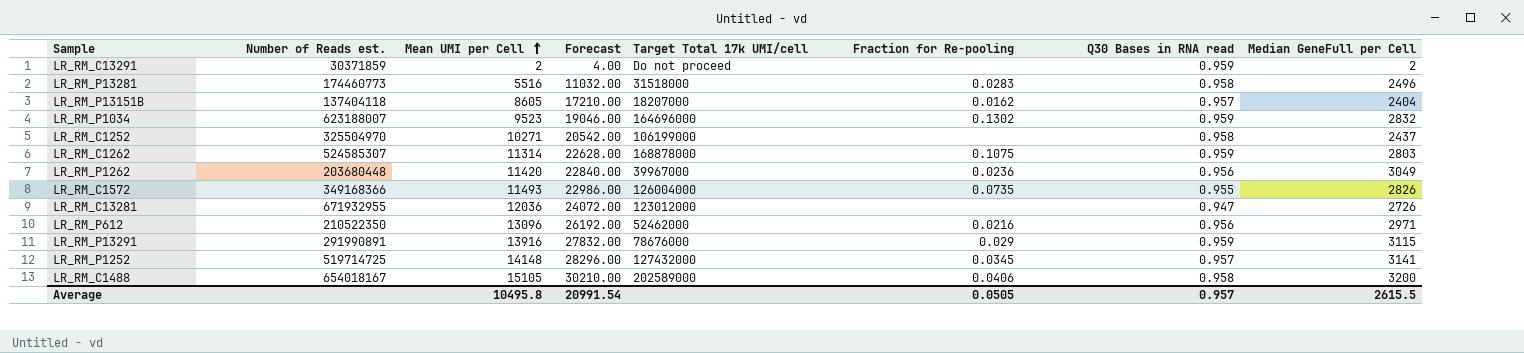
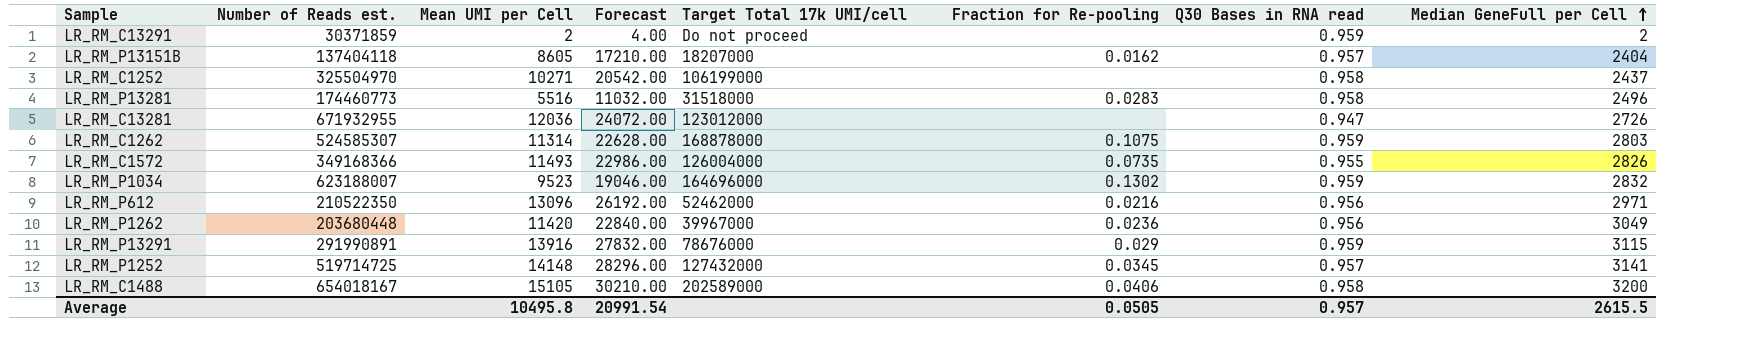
row order: Mean UMI per Cell ascending -> Median GeneFull per Cell ascending

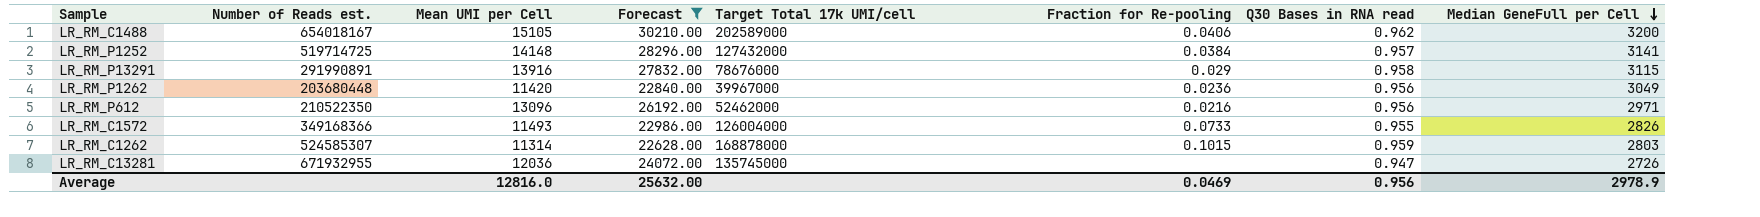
filter: none -> Forecast >= 22628.00
row order: Median GeneFull per Cell ascending -> Median GeneFull per Cell descending
LR_RM_C1488 | Q30 Bases in RNA read: 0.958 -> 0.962
LR_RM_P1252 | Fraction for Re-pooling: 0.0345 -> 0.0384
LR_RM_P13291 | Q30 Bases in RNA read: 0.959 -> 0.958
LR_RM_C1572 | Fraction for Re-pooling: 0.0735 -> 0.0733
LR_RM_C1262 | Fraction for Re-pooling: 0.1075 -> 0.1015
LR_RM_C13281 | Target Total 17k UMI/cell: 123012000 -> 135745000
Average | Mean UMI per Cell: 10495.8 -> 12816.0
Average | Forecast: 20991.54 -> 25632.00
Average | Fraction for Re-pooling: 0.0505 -> 0.0469
Average | Q30 Bases in RNA read: 0.957 -> 0.956
Average | Median GeneFull per Cell: 2615.5 -> 2978.9

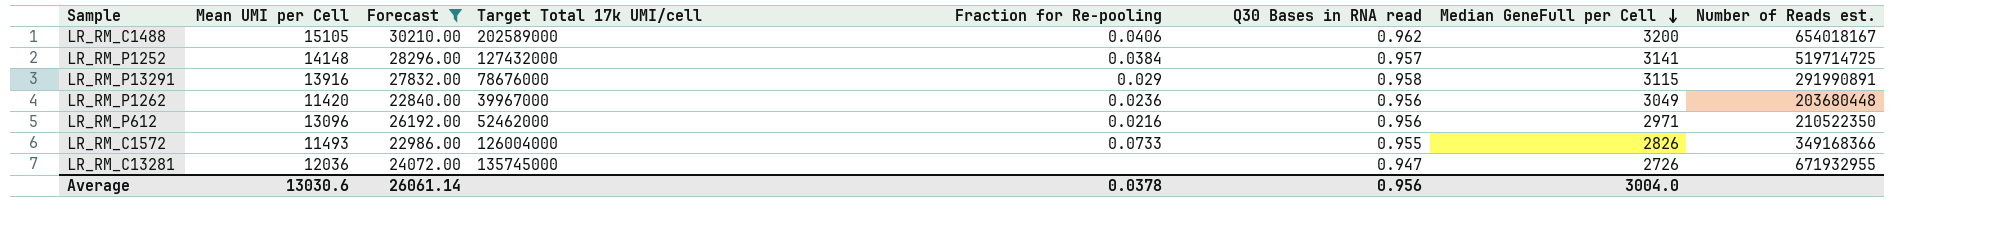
column Number of Reads est. | position: 2 -> 8
row LR_RM_C1262: 524585307 | 11314 | 22628.00 | 168878000 | 0.1015 | 0.959 | 2803 -> none
Average | Mean UMI per Cell: 12816.0 -> 13030.6
Average | Forecast: 25632.00 -> 26061.14
Average | Fraction for Re-pooling: 0.0469 -> 0.0378
Average | Median GeneFull per Cell: 2978.9 -> 3004.0

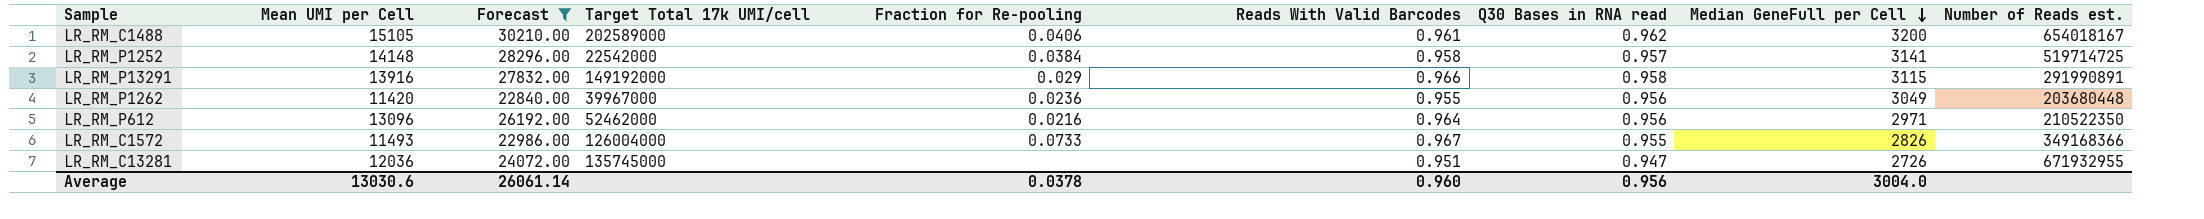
column Reads With Valid Barcodes | position: none -> 6
LR_RM_P1252 | Target Total 17k UMI/cell: 127432000 -> 22542000
LR_RM_P13291 | Target Total 17k UMI/cell: 78676000 -> 149192000

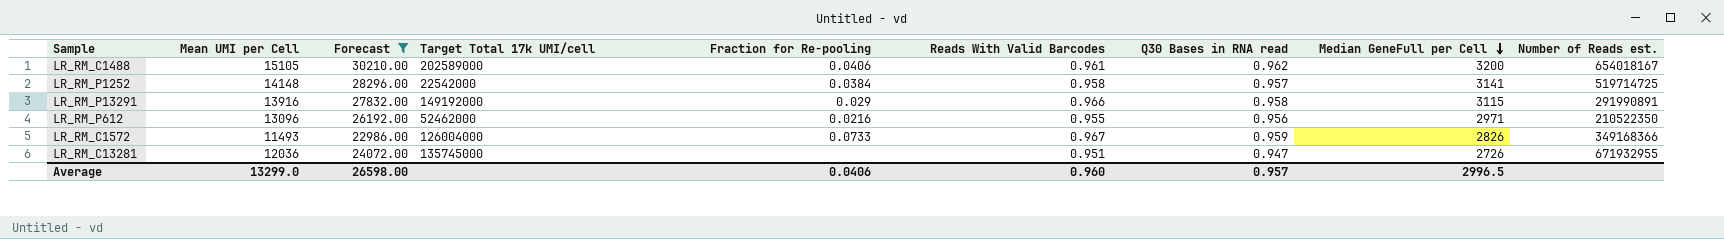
row LR_RM_P1262: 11420 | 22840.00 | 39967000 | 0.0236 | 0.955 | 0.956 | 3049 | 203680448 -> none
LR_RM_P612 | Reads With Valid Barcodes: 0.964 -> 0.955
LR_RM_C1572 | Q30 Bases in RNA read: 0.955 -> 0.959
Average | Mean UMI per Cell: 13030.6 -> 13299.0
Average | Forecast: 26061.14 -> 26598.00
Average | Fraction for Re-pooling: 0.0378 -> 0.0406
Average | Q30 Bases in RNA read: 0.956 -> 0.957
Average | Median GeneFull per Cell: 3004.0 -> 2996.5

